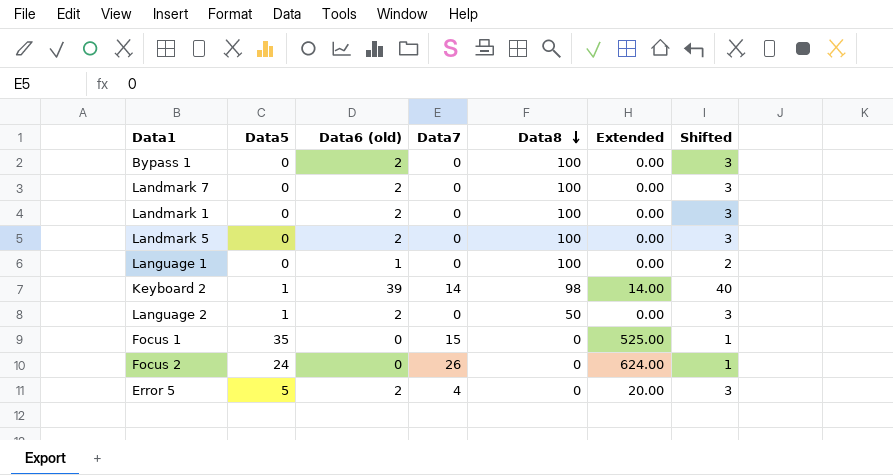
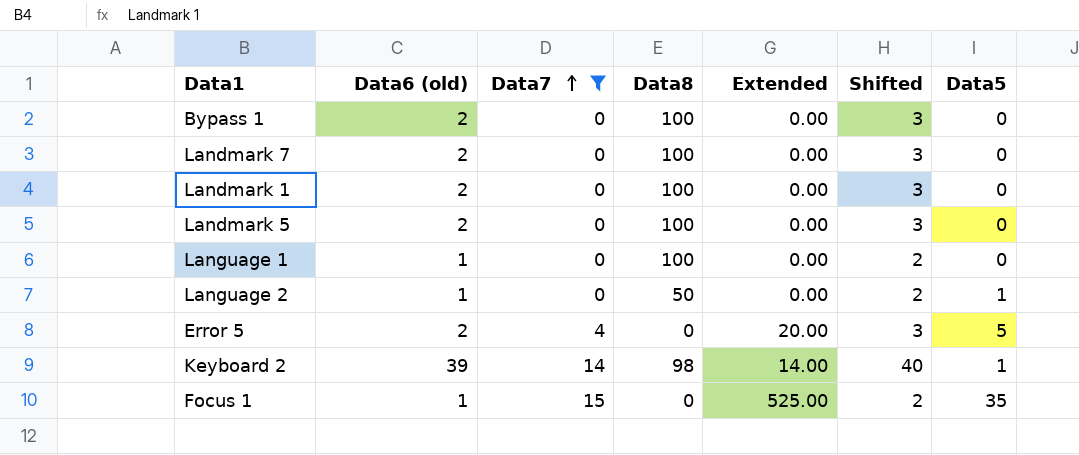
filter: none -> Data7 != 26
row order: Data8 descending -> Data7 ascending
column Data5 | position: 2 -> 7
Language 2 | Data6 (old): 2 -> 1
Language 2 | Shifted: 3 -> 2
Focus 1 | Data6 (old): 0 -> 1
Focus 1 | Shifted: 1 -> 2

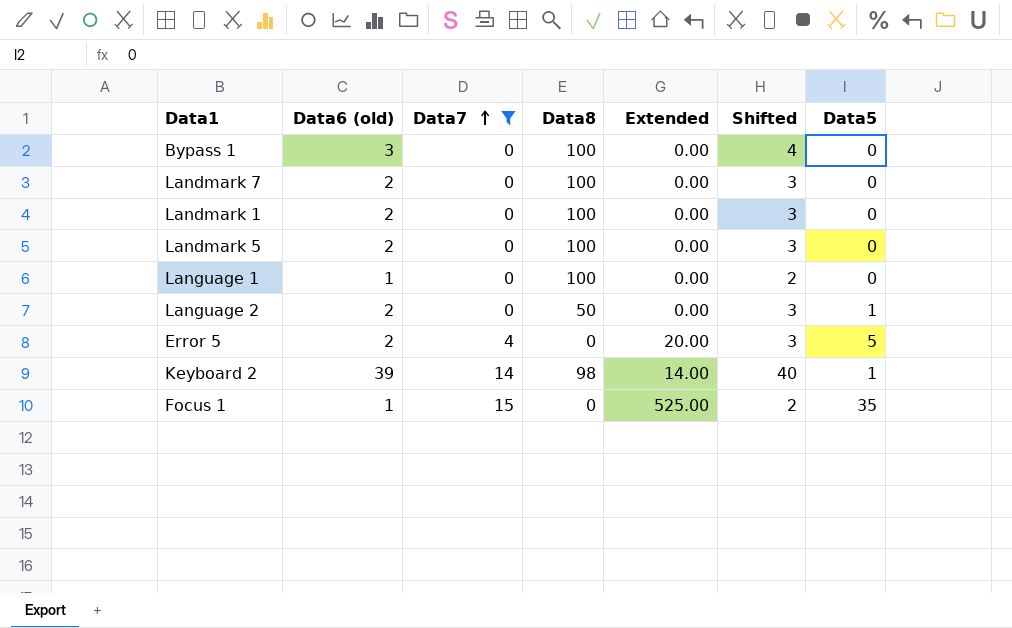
Bypass 1 | Data6 (old): 2 -> 3
Bypass 1 | Shifted: 3 -> 4
Language 2 | Data6 (old): 1 -> 2
Language 2 | Shifted: 2 -> 3

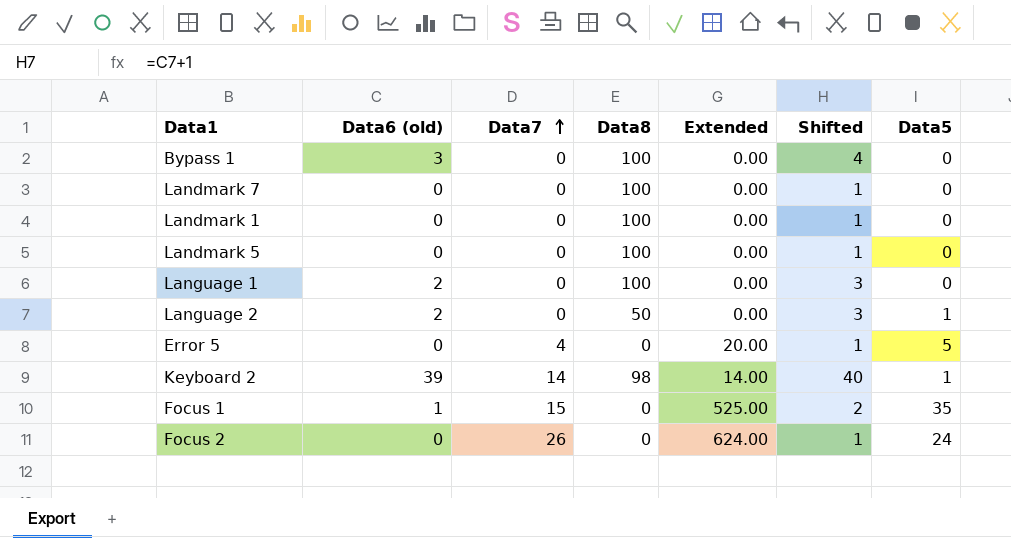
filter: Data7 != 26 -> none
Landmark 7 | Data6 (old): 2 -> 0
Landmark 7 | Shifted: 3 -> 1
Landmark 1 | Data6 (old): 2 -> 0
Landmark 1 | Shifted: 3 -> 1
Landmark 5 | Data6 (old): 2 -> 0
Landmark 5 | Shifted: 3 -> 1
Language 1 | Data6 (old): 1 -> 2
Language 1 | Shifted: 2 -> 3
Error 5 | Data6 (old): 2 -> 0
Error 5 | Shifted: 3 -> 1

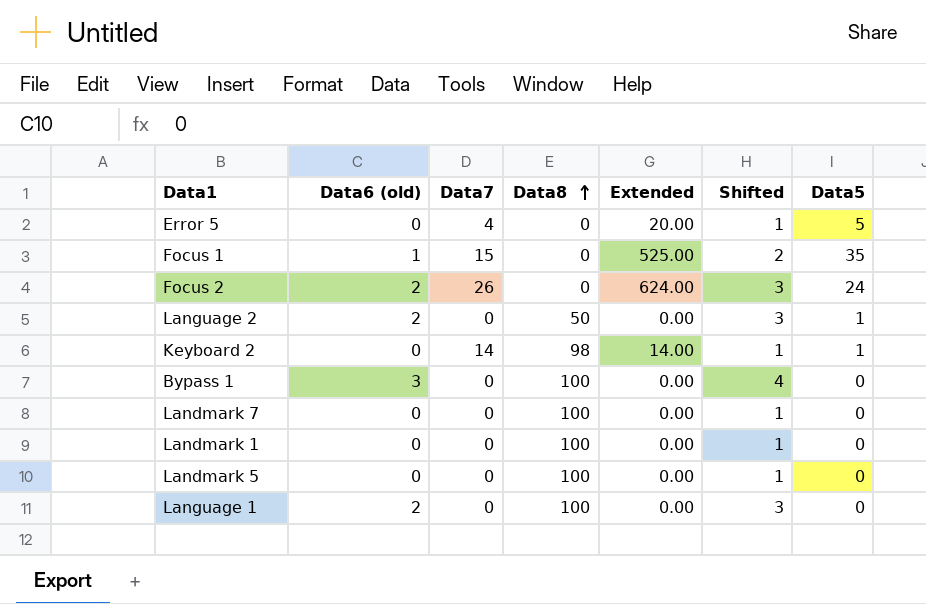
row order: Data7 ascending -> Data8 ascending
Focus 2 | Data6 (old): 0 -> 2
Focus 2 | Shifted: 1 -> 3
Keyboard 2 | Data6 (old): 39 -> 0
Keyboard 2 | Shifted: 40 -> 1

